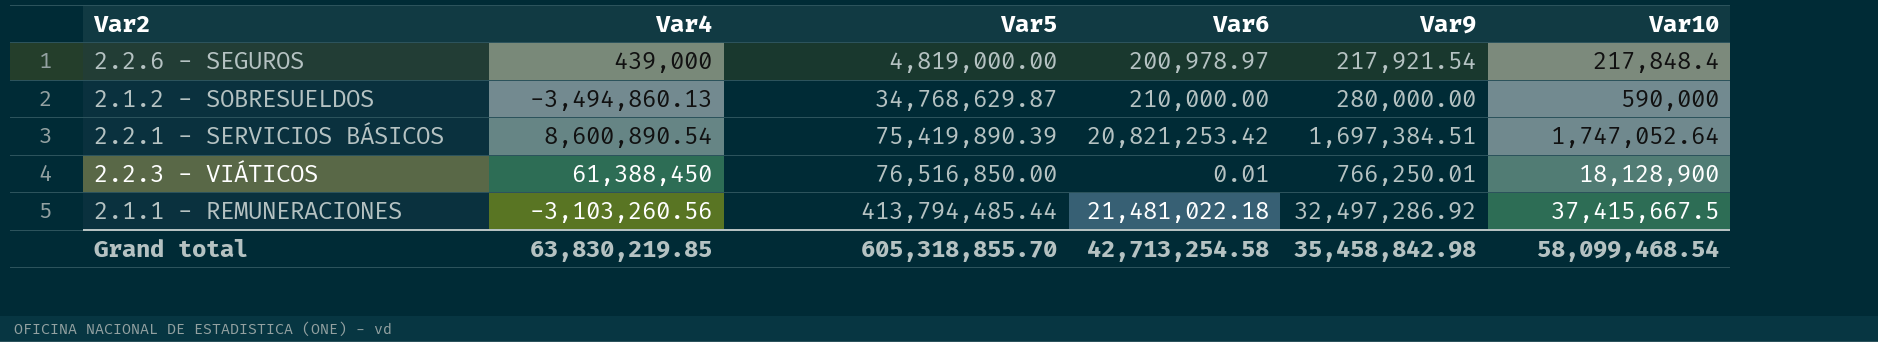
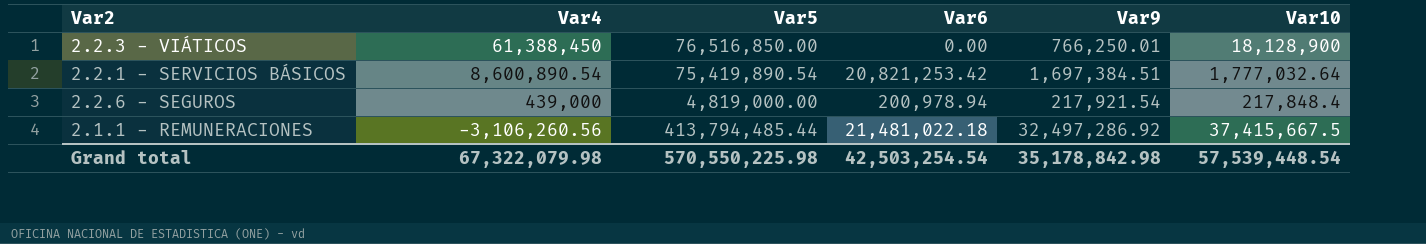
row order: Var5 ascending -> Var4 descending
row 2.1.2 - SOBRESUELDOS: -3,494,860.13 | 34,768,629.87 | 210,000.00 | 280,000.00 | 590,000 -> none
2.2.3 - VIÁTICOS | Var6: 0.01 -> 0.00
2.2.1 - SERVICIOS BÁSICOS | Var5: 75,419,890.39 -> 75,419,890.54
2.2.1 - SERVICIOS BÁSICOS | Var10: 1,747,052.64 -> 1,777,032.64
2.2.6 - SEGUROS | Var6: 200,978.97 -> 200,978.94
2.1.1 - REMUNERACIONES | Var4: -3,103,260.56 -> -3,106,260.56
Grand total | Var4: 63,830,219.85 -> 67,322,079.98
Grand total | Var5: 605,318,855.70 -> 570,550,225.98
Grand total | Var6: 42,713,254.58 -> 42,503,254.54
Grand total | Var9: 35,458,842.98 -> 35,178,842.98
Grand total | Var10: 58,099,468.54 -> 57,539,448.54

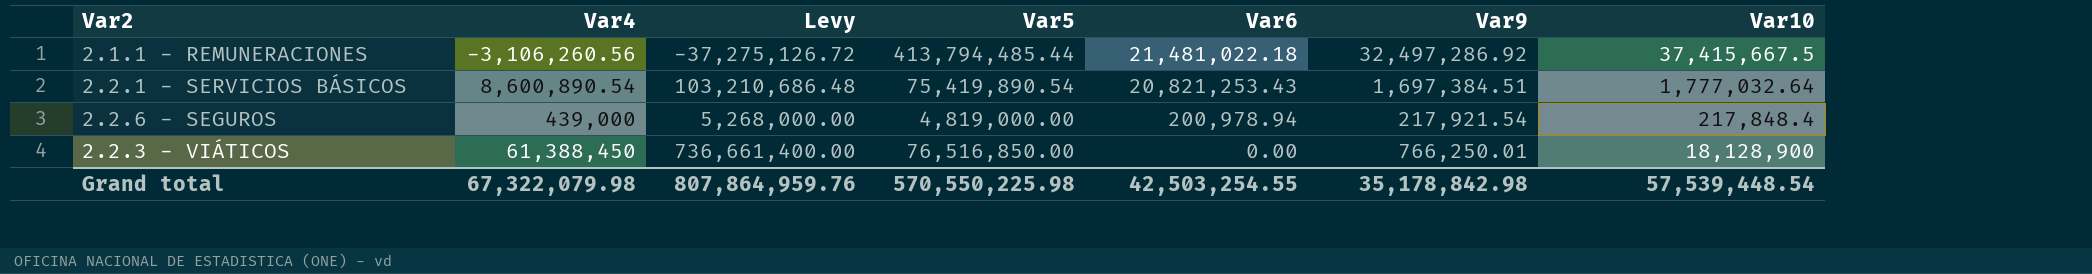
row order: Var4 descending -> Var6 descending
column Levy | formula: none -> [Var4] * 12
2.2.1 - SERVICIOS BÁSICOS | Var6: 20,821,253.42 -> 20,821,253.43
Grand total | Var6: 42,503,254.54 -> 42,503,254.55

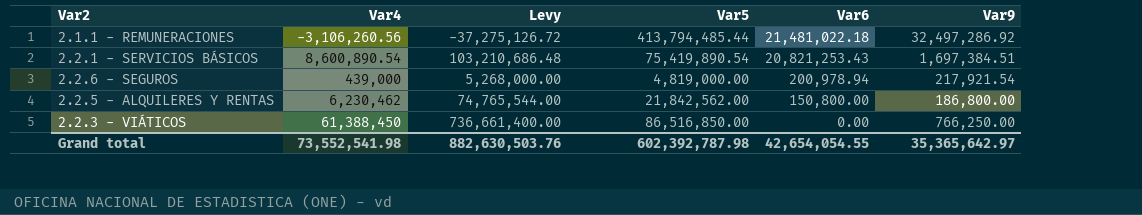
column Var10 | position: 7 -> none
row 2.2.5 - ALQUILERES Y RENTAS: none -> 6,230,462 | 74,765,544.00 | 21,842,562.00 | 150,800.00 | 186,800.00
2.2.3 - VIÁTICOS | Var5: 76,516,850.00 -> 86,516,850.00
2.2.3 - VIÁTICOS | Var9: 766,250.01 -> 766,250.00
Grand total | Var4: 67,322,079.98 -> 73,552,541.98
Grand total | Levy: 807,864,959.76 -> 882,630,503.76
Grand total | Var5: 570,550,225.98 -> 602,392,787.98
Grand total | Var6: 42,503,254.55 -> 42,654,054.55
Grand total | Var9: 35,178,842.98 -> 35,365,642.97

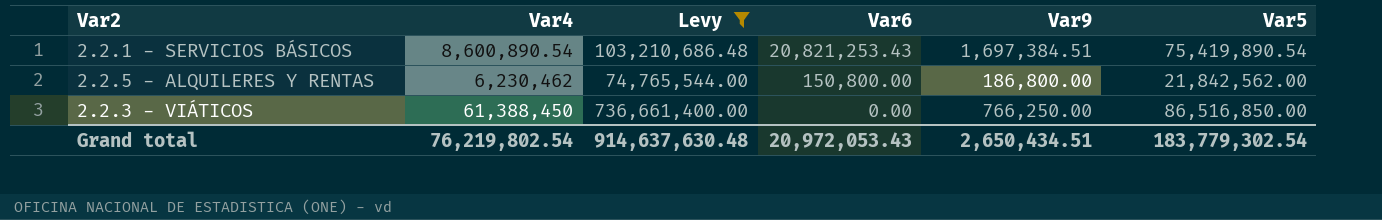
filter: none -> Levy >= 74,765,544.00
column Var5 | position: 4 -> 6
Grand total | Var4: 73,552,541.98 -> 76,219,802.54
Grand total | Levy: 882,630,503.76 -> 914,637,630.48
Grand total | Var6: 42,654,054.55 -> 20,972,053.43
Grand total | Var9: 35,365,642.97 -> 2,650,434.51
Grand total | Var5: 602,392,787.98 -> 183,779,302.54

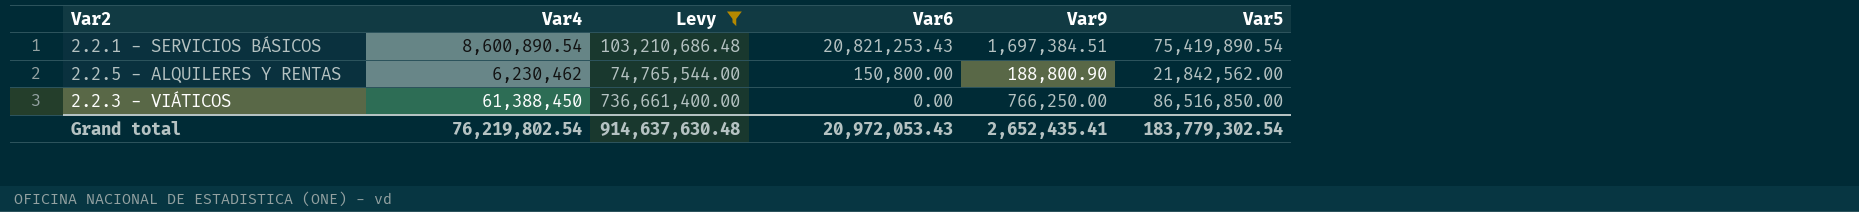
2.2.5 - ALQUILERES Y RENTAS | Var9: 186,800.00 -> 188,800.90
Grand total | Var9: 2,650,434.51 -> 2,652,435.41

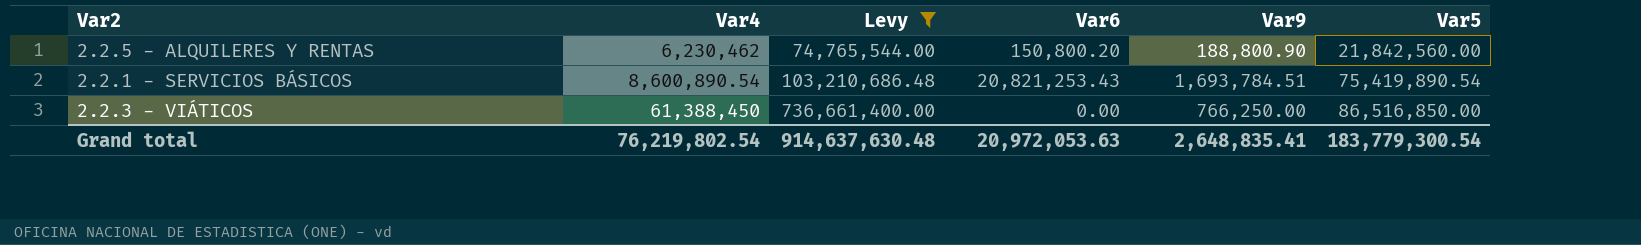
row order: Var6 descending -> Var4 ascending
2.2.5 - ALQUILERES Y RENTAS | Var6: 150,800.00 -> 150,800.20
2.2.5 - ALQUILERES Y RENTAS | Var5: 21,842,562.00 -> 21,842,560.00
2.2.1 - SERVICIOS BÁSICOS | Var9: 1,697,384.51 -> 1,693,784.51
Grand total | Var6: 20,972,053.43 -> 20,972,053.63
Grand total | Var9: 2,652,435.41 -> 2,648,835.41
Grand total | Var5: 183,779,302.54 -> 183,779,300.54

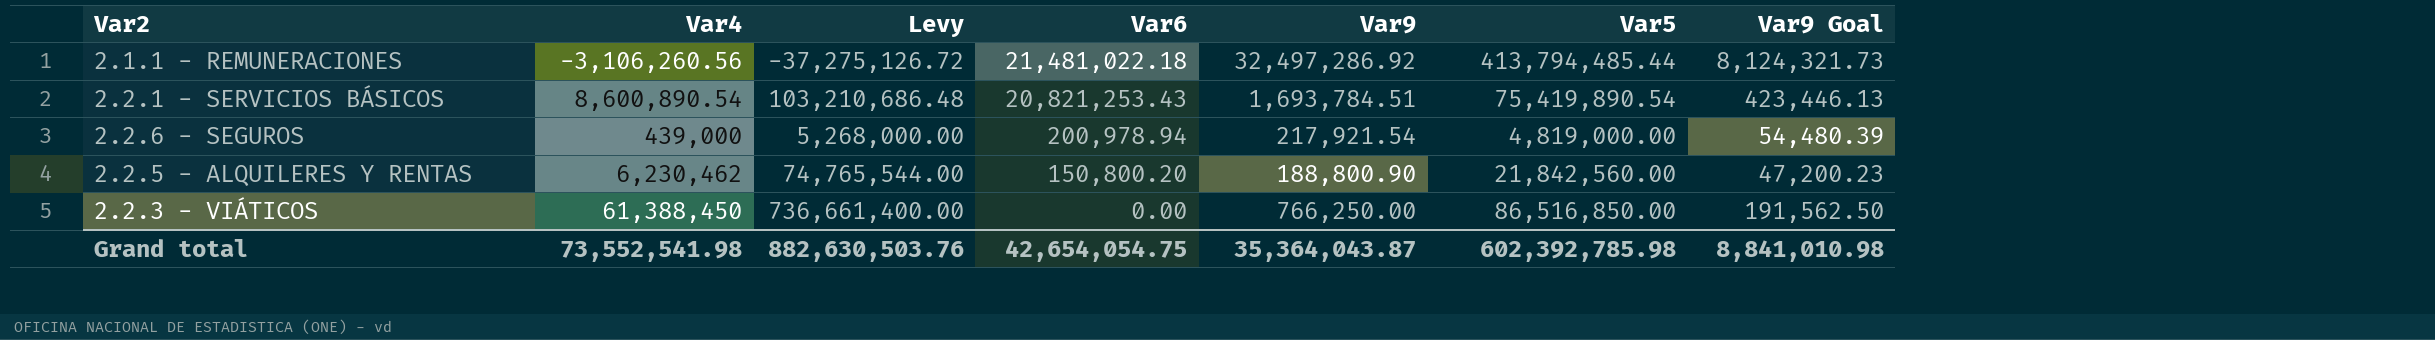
filter: Levy >= 74,765,544.00 -> none
row order: Var4 ascending -> Var6 descending
column Var9 Goal | formula: none -> [Var9] * 0.25
Grand total | Var4: 76,219,802.54 -> 73,552,541.98
Grand total | Levy: 914,637,630.48 -> 882,630,503.76
Grand total | Var6: 20,972,053.63 -> 42,654,054.75
Grand total | Var9: 2,648,835.41 -> 35,364,043.87
Grand total | Var5: 183,779,300.54 -> 602,392,785.98

